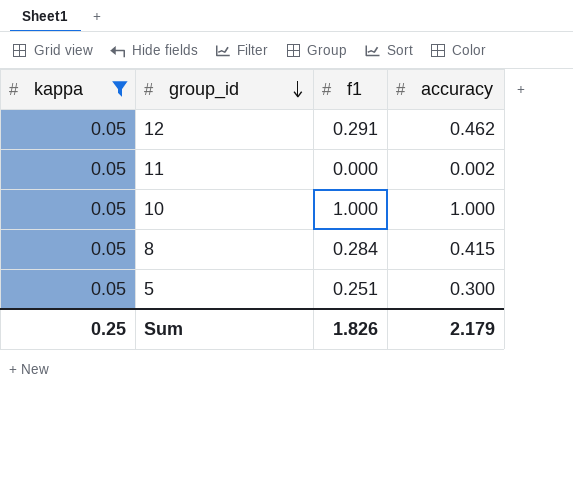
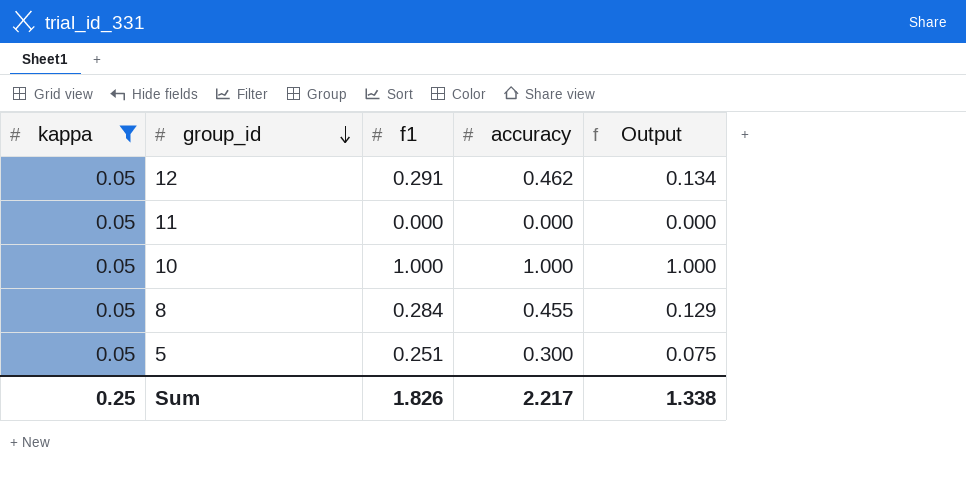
column Output | formula: none -> [f1] * [accuracy]
11 | accuracy: 0.002 -> 0.000
8 | accuracy: 0.415 -> 0.455
Sum | accuracy: 2.179 -> 2.217

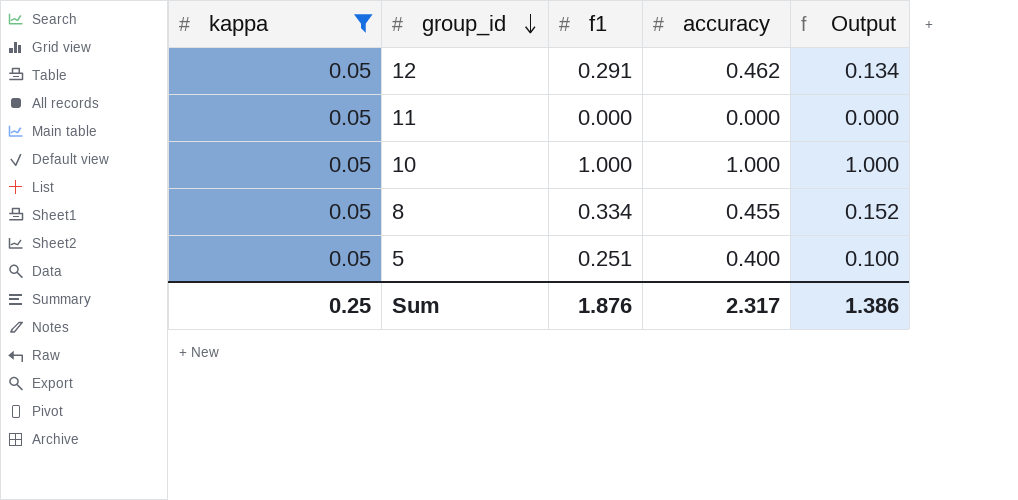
8 | f1: 0.284 -> 0.334
8 | Output: 0.129 -> 0.152
5 | accuracy: 0.300 -> 0.400
5 | Output: 0.075 -> 0.100
Sum | f1: 1.826 -> 1.876
Sum | accuracy: 2.217 -> 2.317
Sum | Output: 1.338 -> 1.386

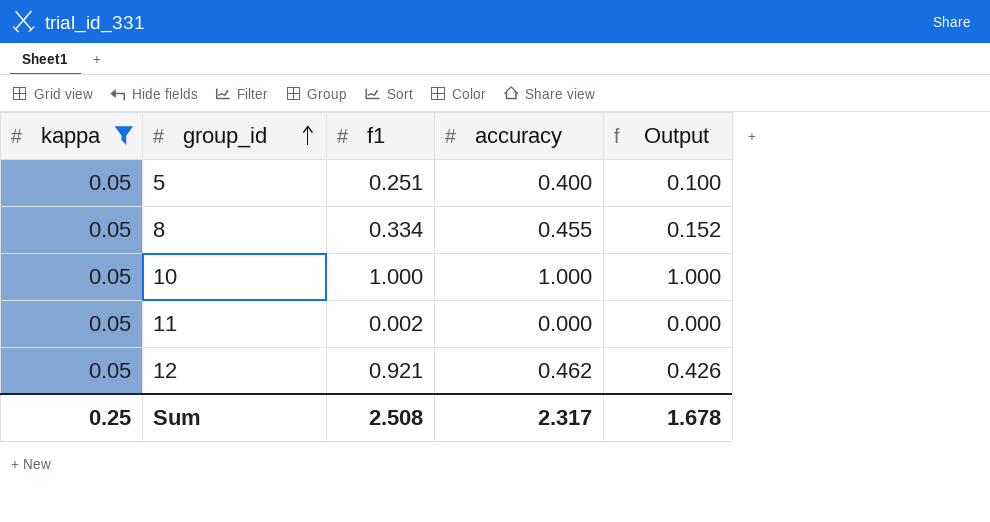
row order: group_id descending -> group_id ascending
11 | f1: 0.000 -> 0.002
12 | f1: 0.291 -> 0.921
12 | Output: 0.134 -> 0.426
Sum | f1: 1.876 -> 2.508
Sum | Output: 1.386 -> 1.678

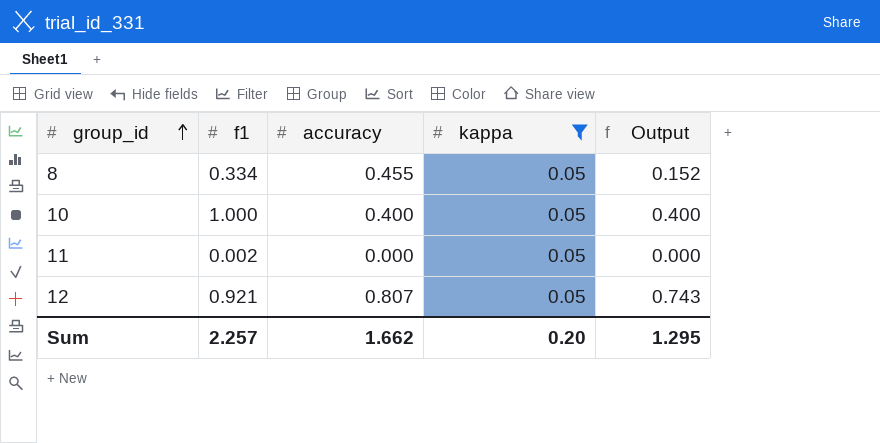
column kappa | position: 1 -> 4
row 5: 0.05 | 0.251 | 0.400 | 0.100 -> none
10 | accuracy: 1.000 -> 0.400
10 | Output: 1.000 -> 0.400
12 | accuracy: 0.462 -> 0.807
12 | Output: 0.426 -> 0.743
Sum | f1: 2.508 -> 2.257
Sum | accuracy: 2.317 -> 1.662
Sum | kappa: 0.25 -> 0.20
Sum | Output: 1.678 -> 1.295

